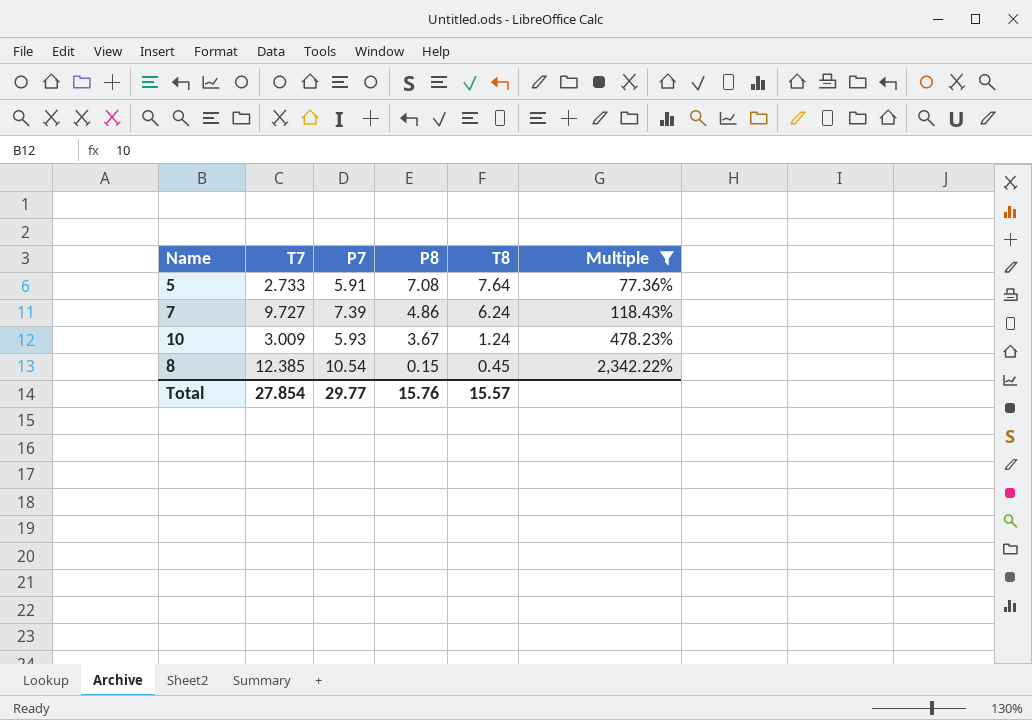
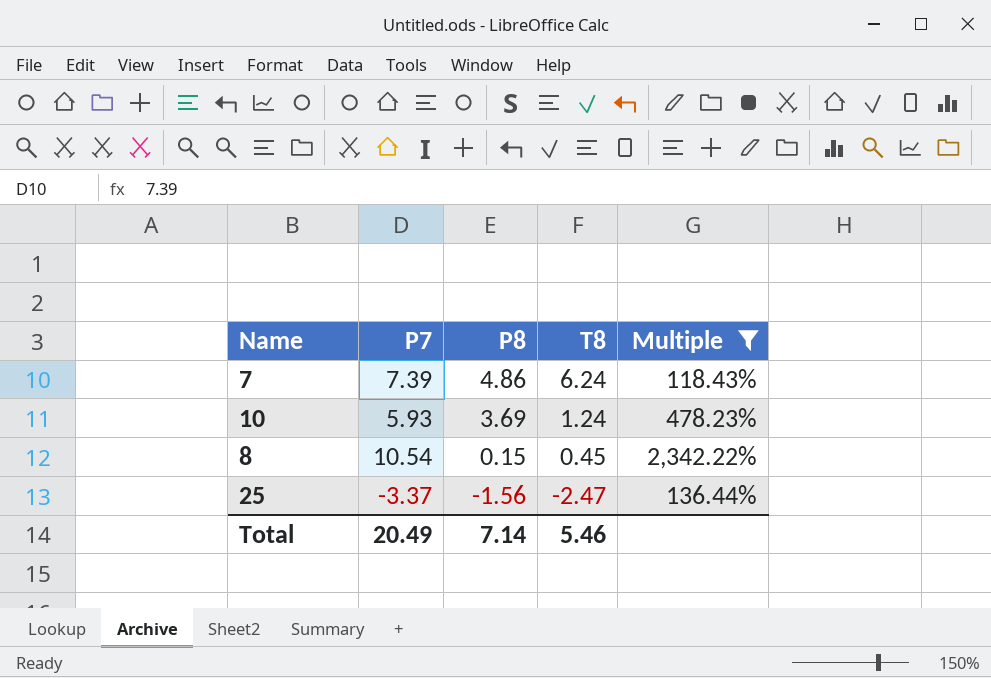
column T7 | position: 2 -> none
row 5: 2.733 | 5.91 | 7.08 | 7.64 | 77.36% -> none
10 | P8: 3.67 -> 3.69
row 25: none -> -3.37 | -1.56 | -2.47 | 136.44%
Total | P7: 29.77 -> 20.49
Total | P8: 15.76 -> 7.14
Total | T8: 15.57 -> 5.46

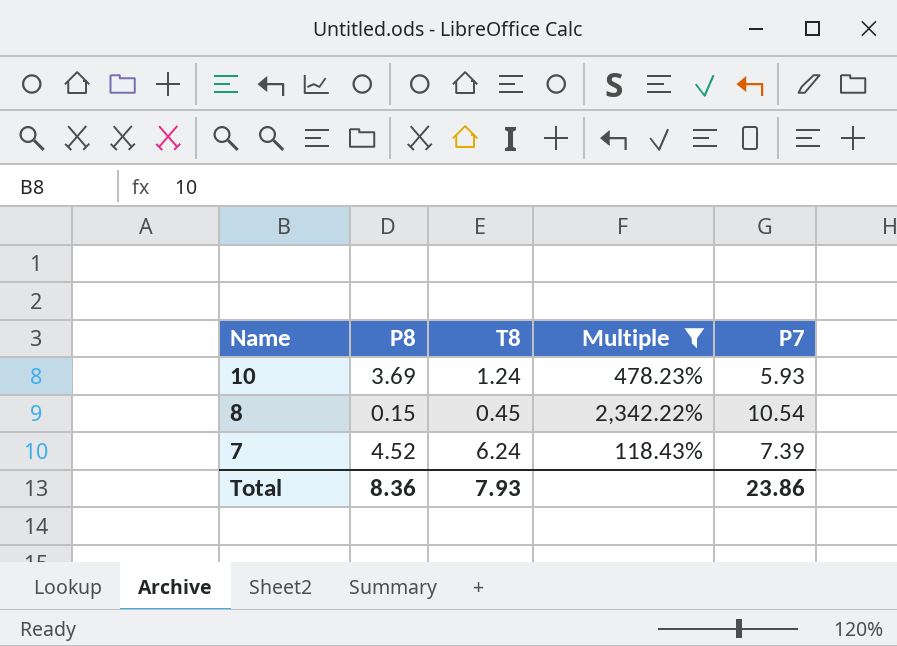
row order: P8 descending -> Name descending
column P7 | position: 2 -> 5
row 25: -3.37 | -1.56 | -2.47 | 136.44% -> none
7 | P8: 4.86 -> 4.52
Total | P8: 7.14 -> 8.36
Total | T8: 5.46 -> 7.93
Total | P7: 20.49 -> 23.86

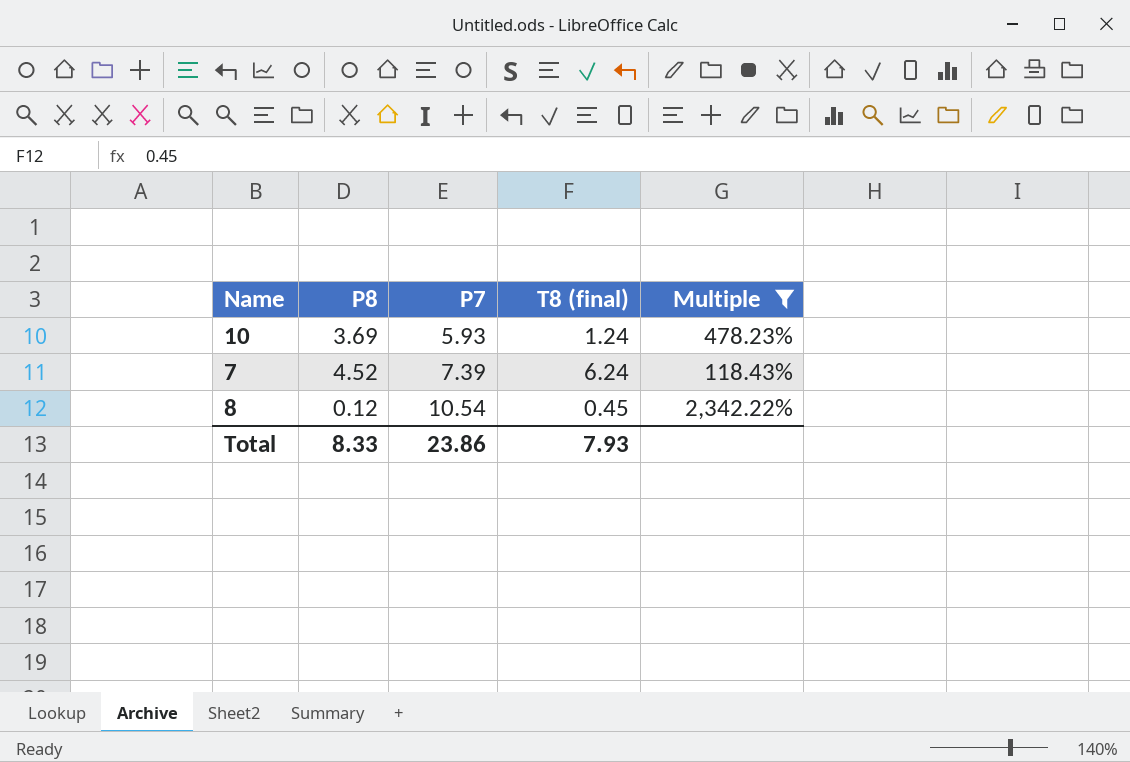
row order: Name descending -> P7 ascending
column P7 | position: 5 -> 3
column name: T8 -> T8 (final)
8 | P8: 0.15 -> 0.12
Total | P8: 8.36 -> 8.33

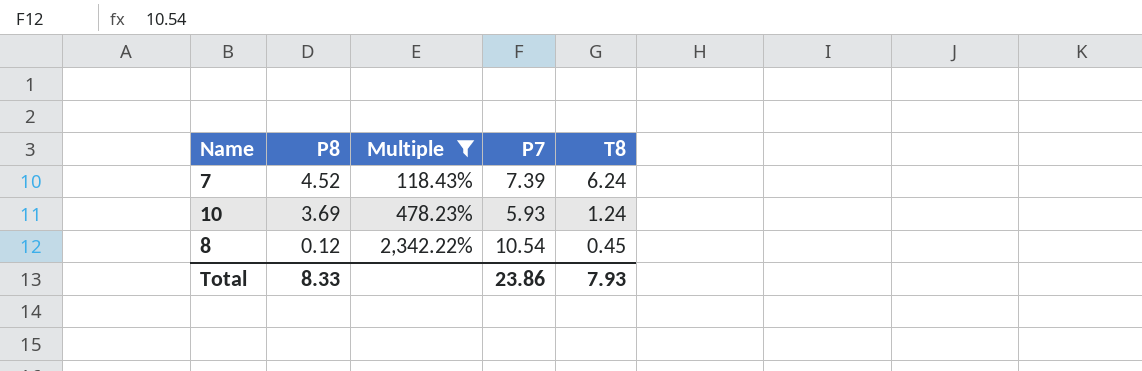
row order: P7 ascending -> P8 descending
column Multiple | position: 5 -> 3
column name: T8 (final) -> T8

